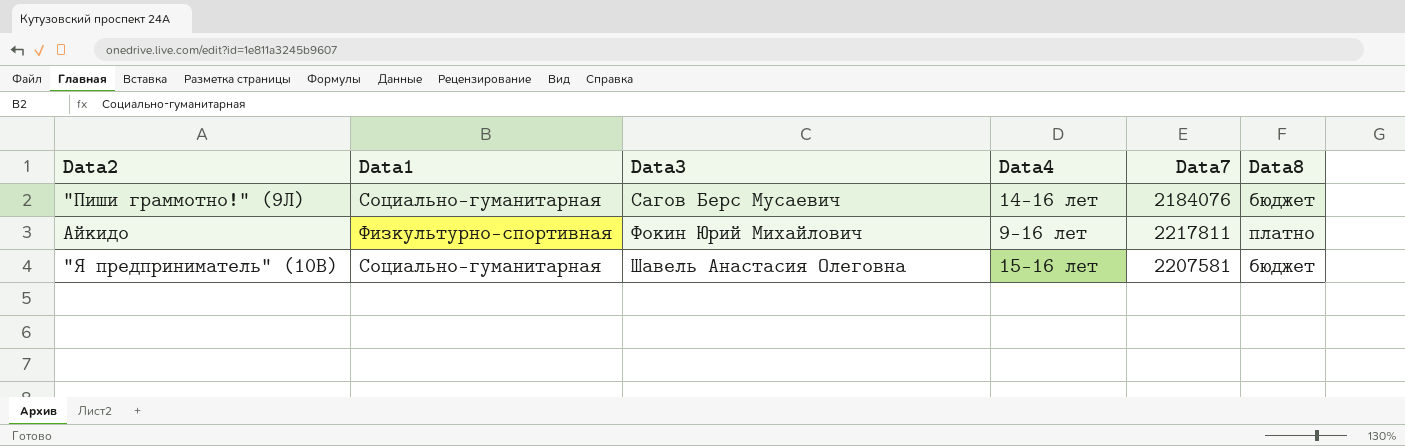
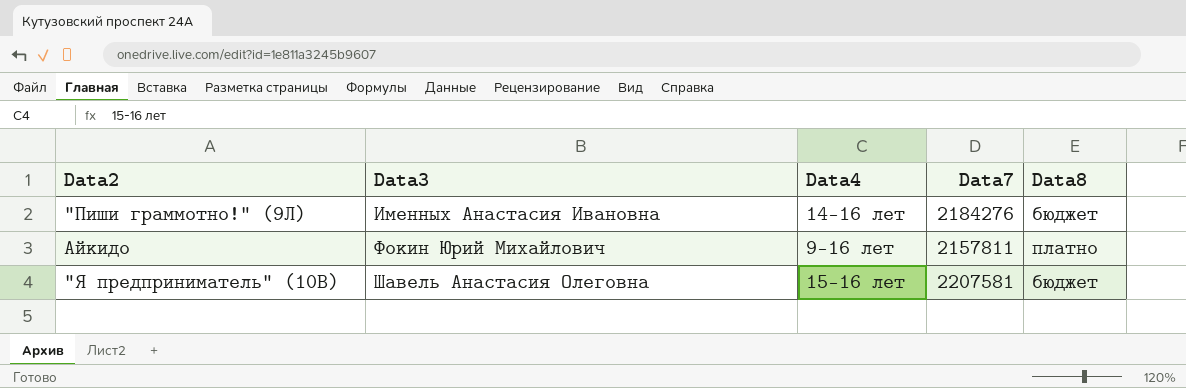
column Data1 | position: 2 -> none
"Пиши граммотно!" (9Л) | Data3: Сагов Берс Мусаевич -> Именных Анастасия Ивановна
"Пиши граммотно!" (9Л) | Data7: 2184076 -> 2184276
Айкидо | Data7: 2217811 -> 2157811

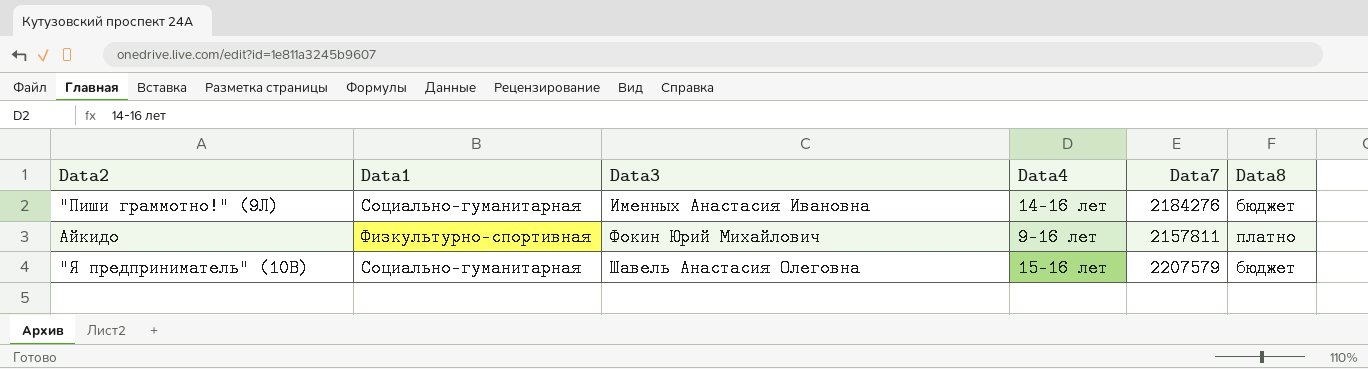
column Data1 | position: none -> 2
"Я предприниматель" (10В) | Data7: 2207581 -> 2207579

